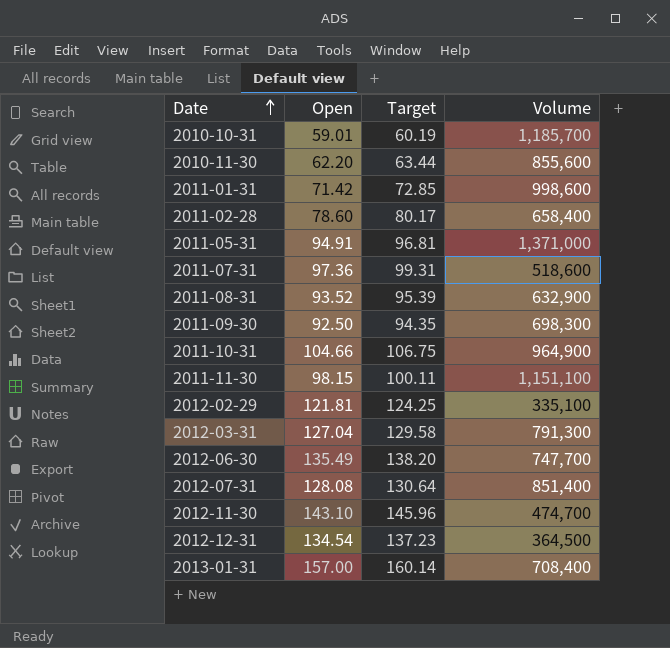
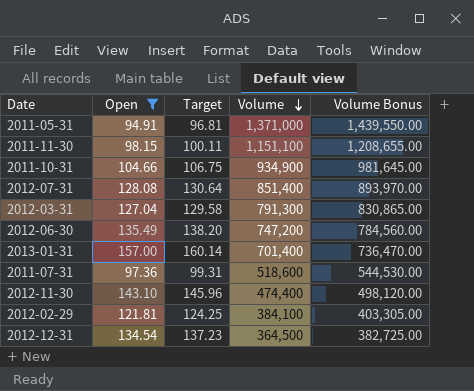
filter: none -> Open >= 94.91
row order: Date ascending -> Volume descending
column Volume Bonus | formula: none -> [Volume] * 1.05
2011-10-31 | Volume: 964,900 -> 934,900
2012-06-30 | Volume: 747,700 -> 747,200
2013-01-31 | Volume: 708,400 -> 701,400
2012-11-30 | Volume: 474,700 -> 474,400
2012-02-29 | Volume: 335,100 -> 384,100

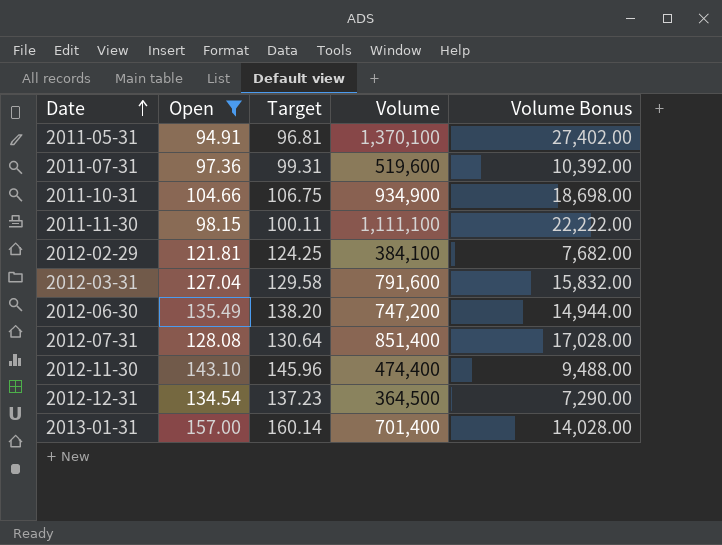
row order: Volume descending -> Date ascending
column Volume Bonus | formula: [Volume] * 1.05 -> [Volume] * 0.02
2011-05-31 | Volume: 1,371,000 -> 1,370,100
2011-07-31 | Volume: 518,600 -> 519,600
2011-11-30 | Volume: 1,151,100 -> 1,111,100
2012-03-31 | Volume: 791,300 -> 791,600

